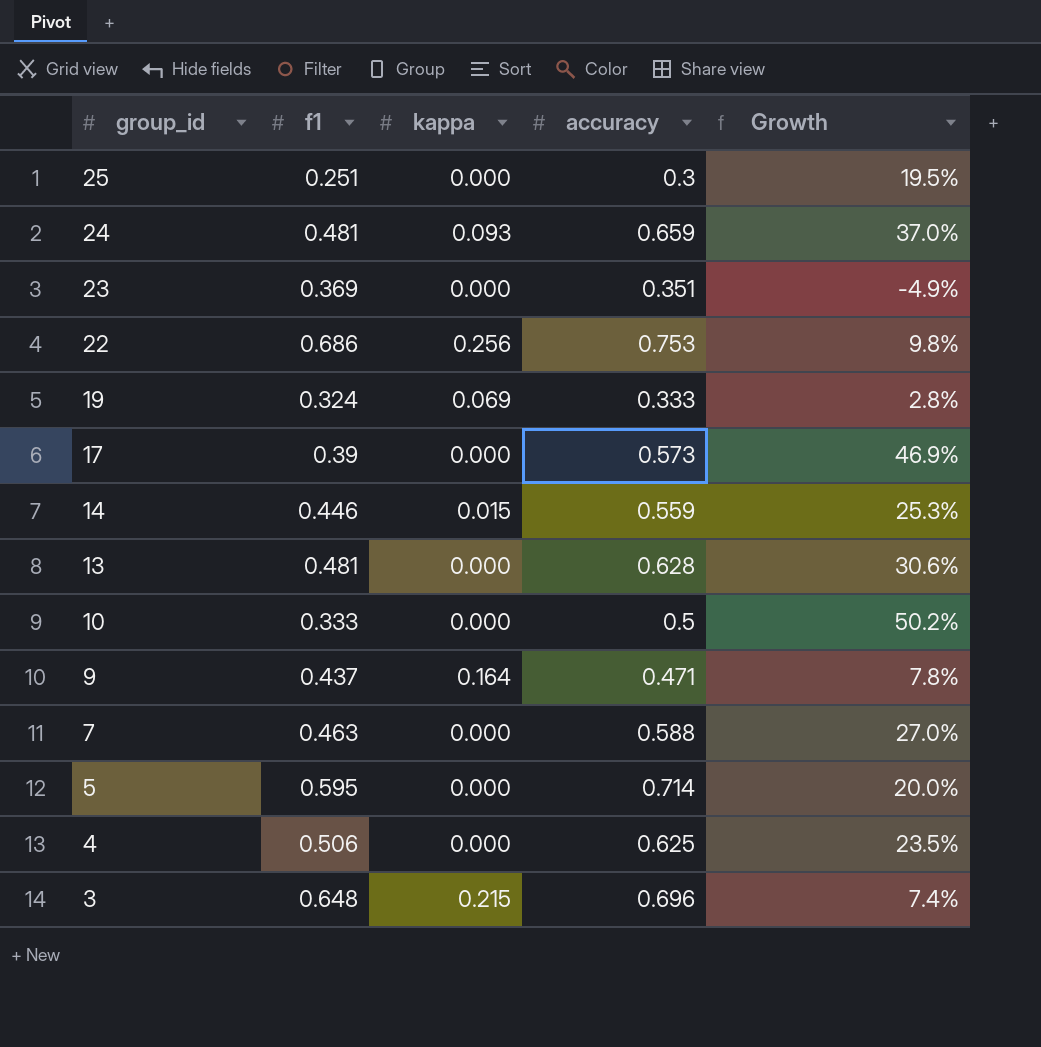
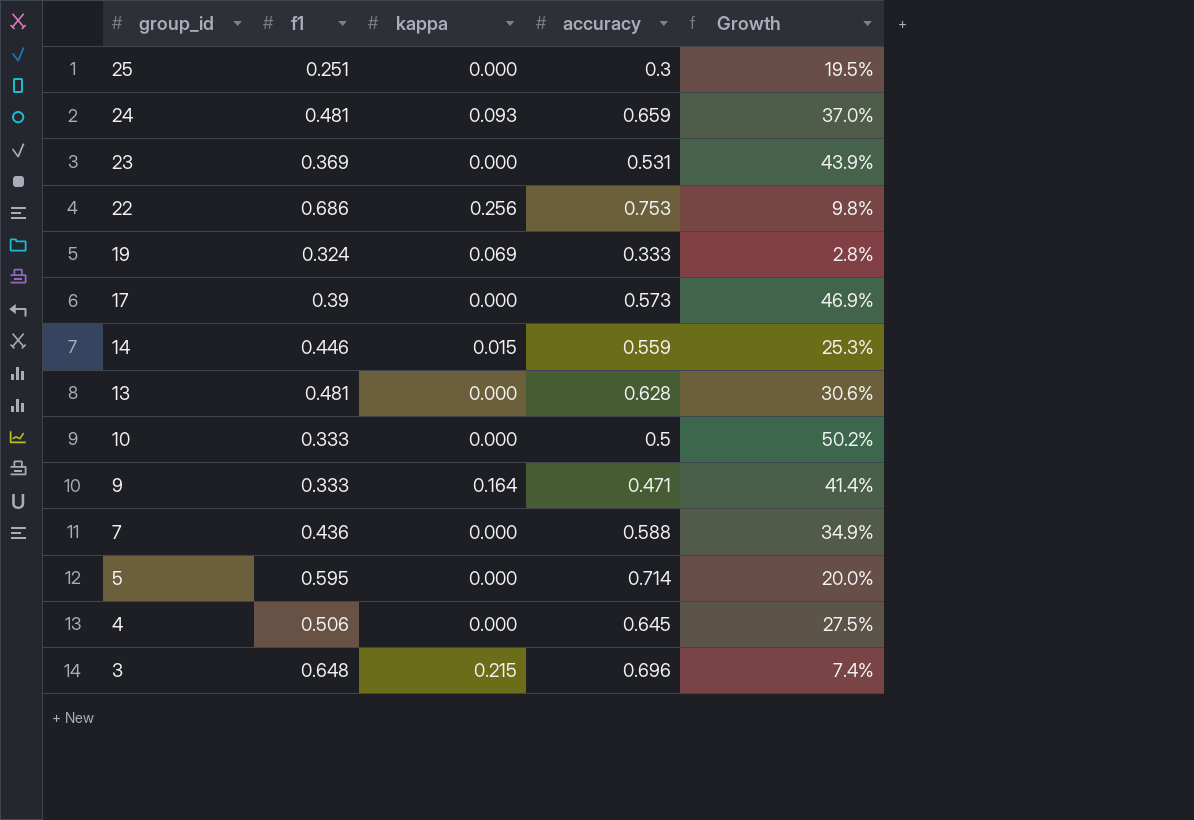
23 | accuracy: 0.351 -> 0.531
23 | Growth: -4.9% -> 43.9%
9 | f1: 0.437 -> 0.333
9 | Growth: 7.8% -> 41.4%
7 | f1: 0.463 -> 0.436
7 | Growth: 27.0% -> 34.9%
4 | accuracy: 0.625 -> 0.645
4 | Growth: 23.5% -> 27.5%

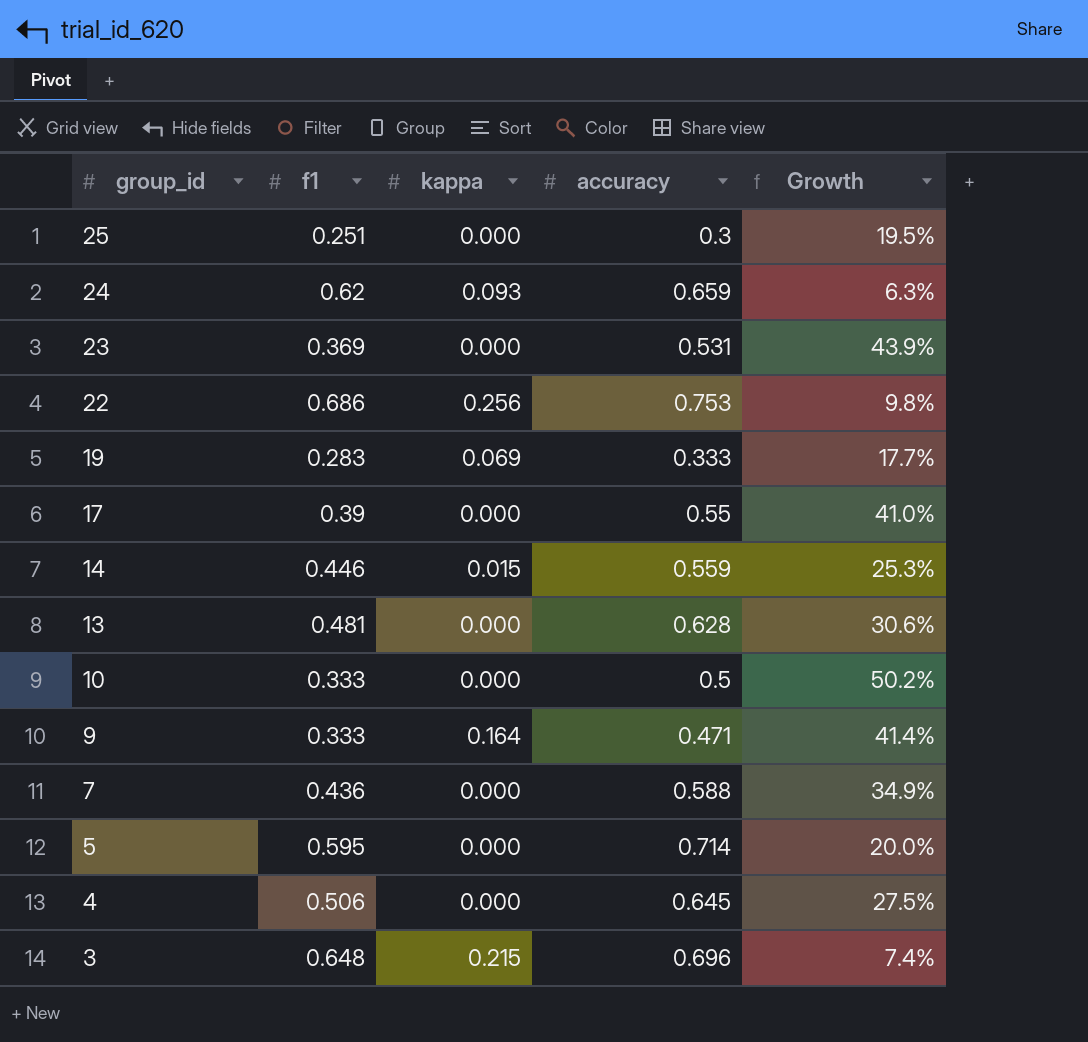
24 | f1: 0.481 -> 0.62
24 | Growth: 37.0% -> 6.3%
19 | f1: 0.324 -> 0.283
19 | Growth: 2.8% -> 17.7%
17 | accuracy: 0.573 -> 0.55
17 | Growth: 46.9% -> 41.0%

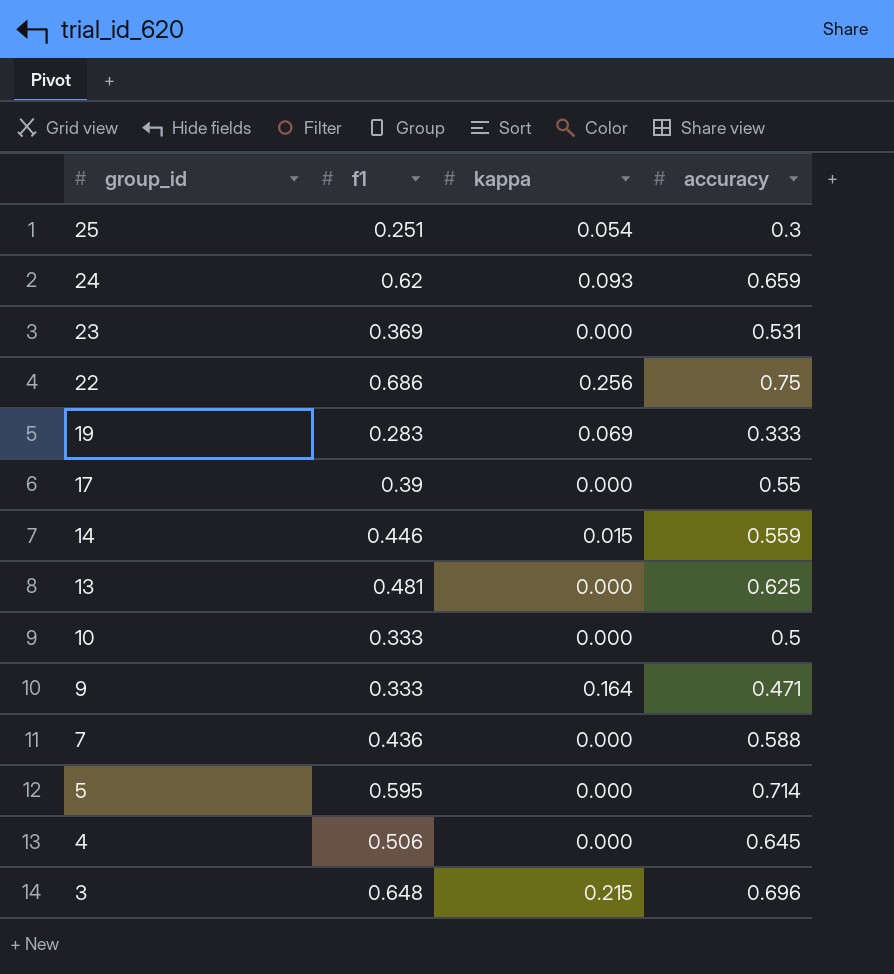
column Growth | formula: ([accuracy] - [f1]) / [f1] -> none
25 | kappa: 0.000 -> 0.054
22 | accuracy: 0.753 -> 0.75
13 | accuracy: 0.628 -> 0.625

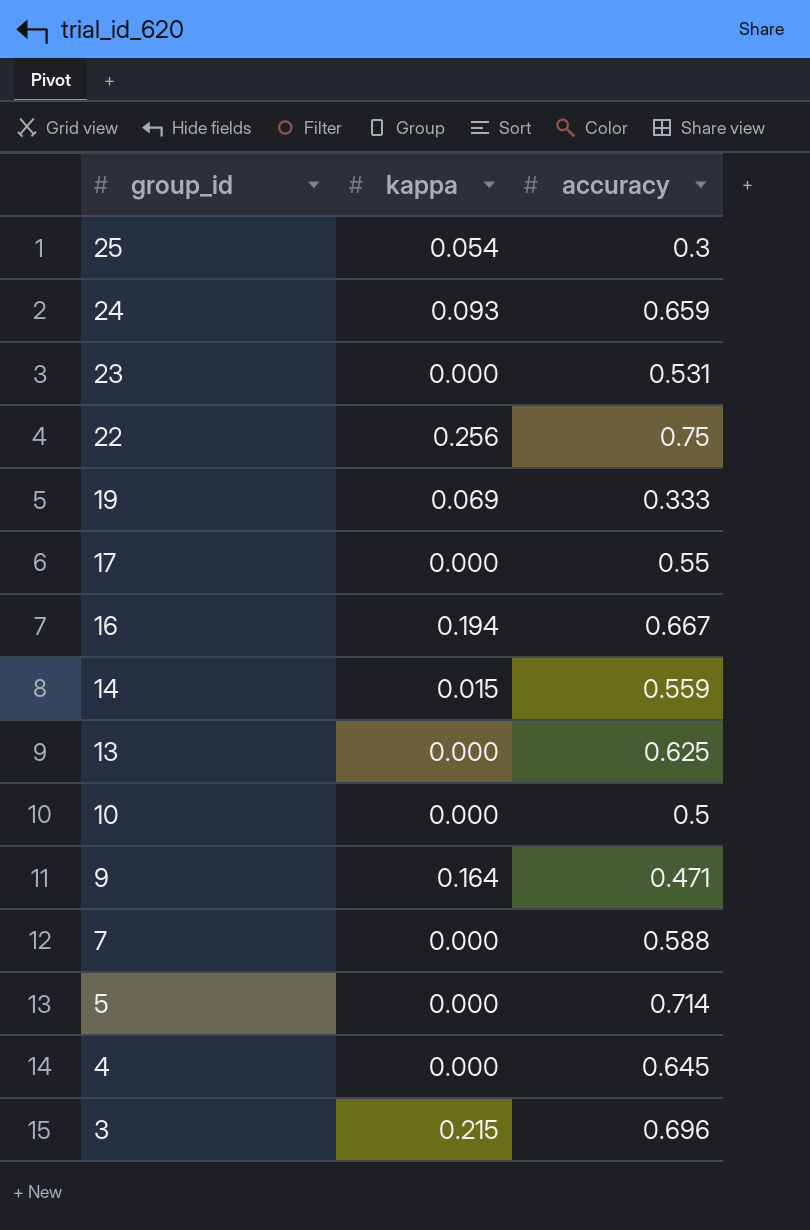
column f1 | position: 2 -> none
row 16: none -> 0.194 | 0.667

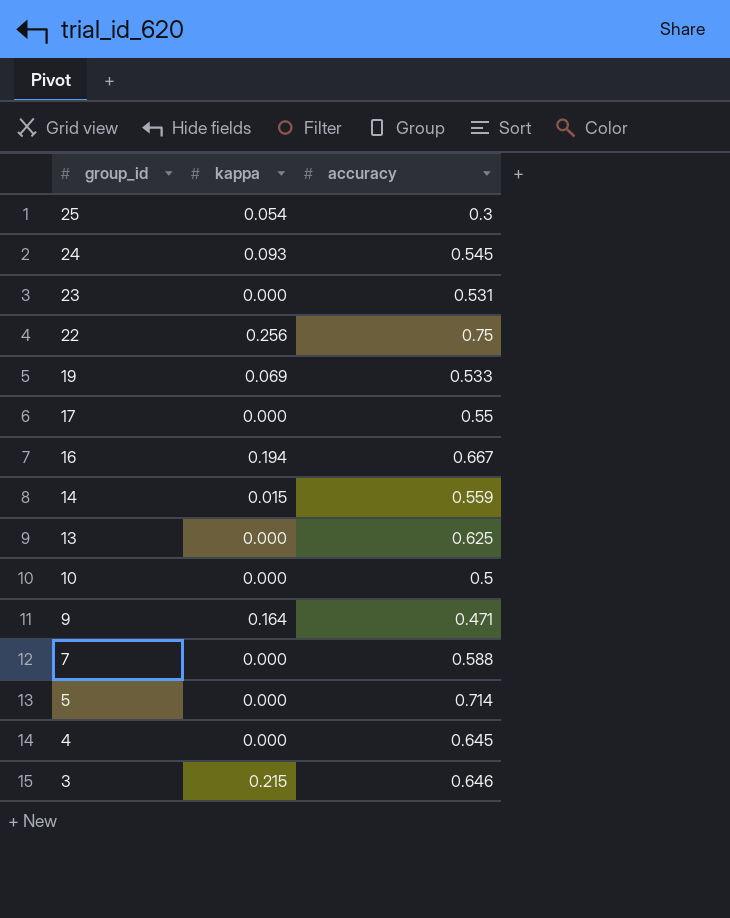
24 | accuracy: 0.659 -> 0.545
19 | accuracy: 0.333 -> 0.533
3 | accuracy: 0.696 -> 0.646

